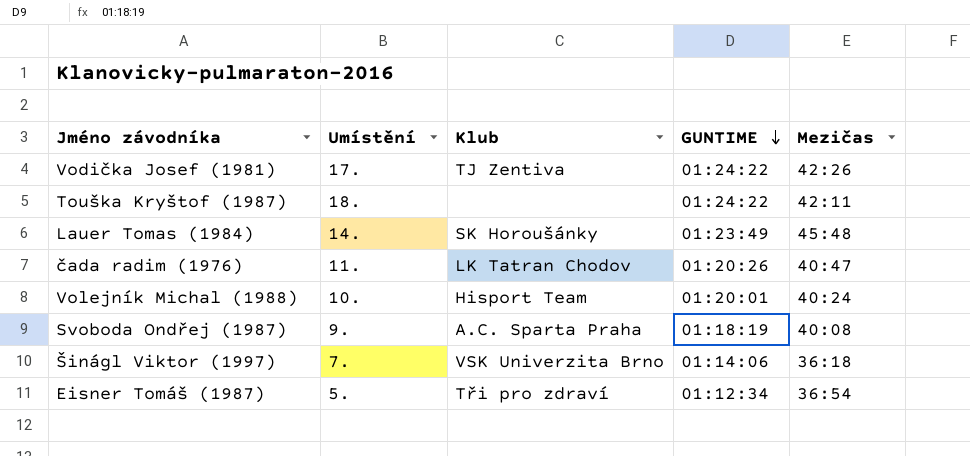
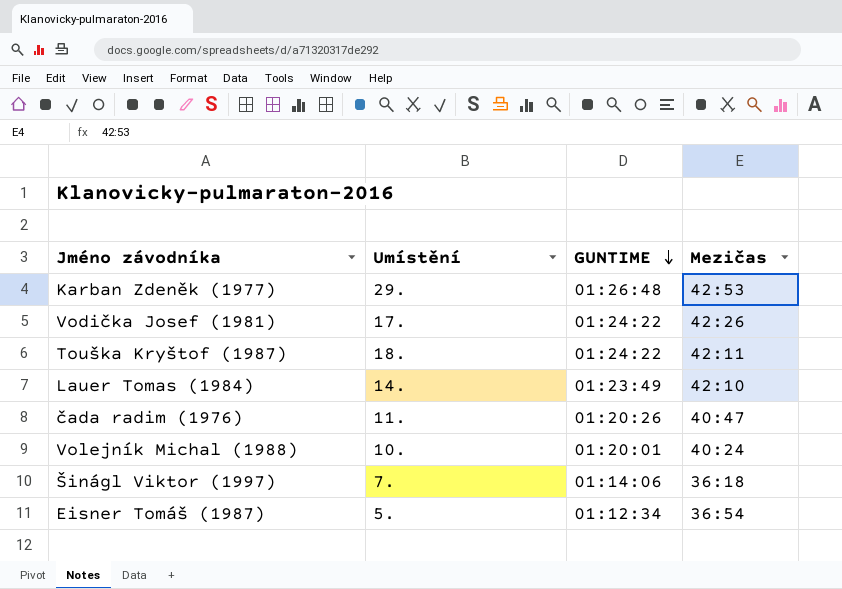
column Klub | position: 3 -> none
row Svoboda Ondřej (1987): 9. | A.C. Sparta Praha | 01:18:19 | 40:08 -> none
row Karban Zdeněk (1977): none -> 29. | 01:26:48 | 42:53
Lauer Tomas (1984) | Mezičas: 45:48 -> 42:10

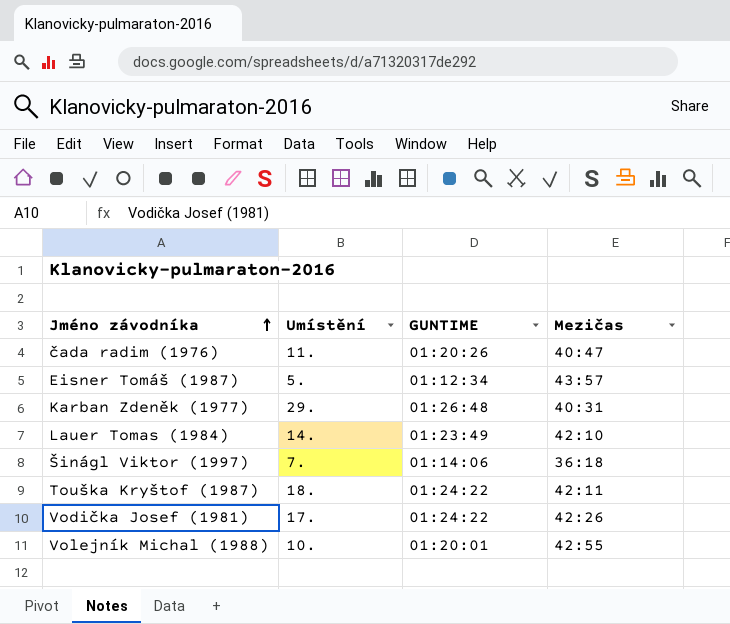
row order: GUNTIME descending -> Jméno závodníka ascending
Eisner Tomáš (1987) | Mezičas: 36:54 -> 43:57
Karban Zdeněk (1977) | Mezičas: 42:53 -> 40:31
Volejník Michal (1988) | Mezičas: 40:24 -> 42:55

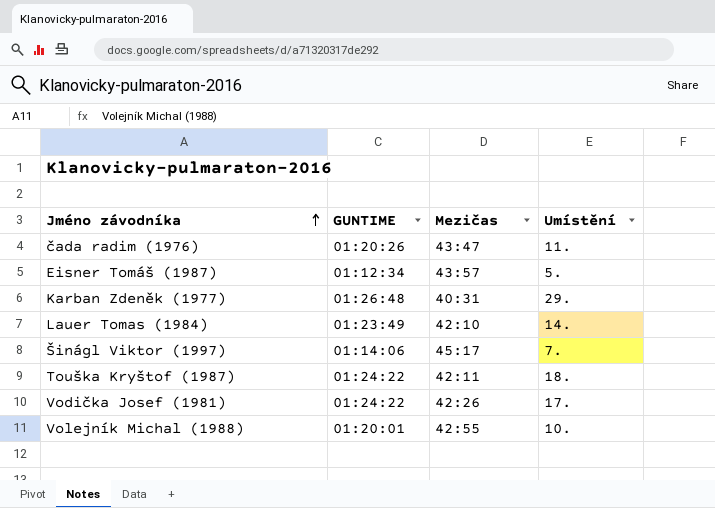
column Umístění | position: 2 -> 4
čada radim (1976) | Mezičas: 40:47 -> 43:47
Šinágl Viktor (1997) | Mezičas: 36:18 -> 45:17

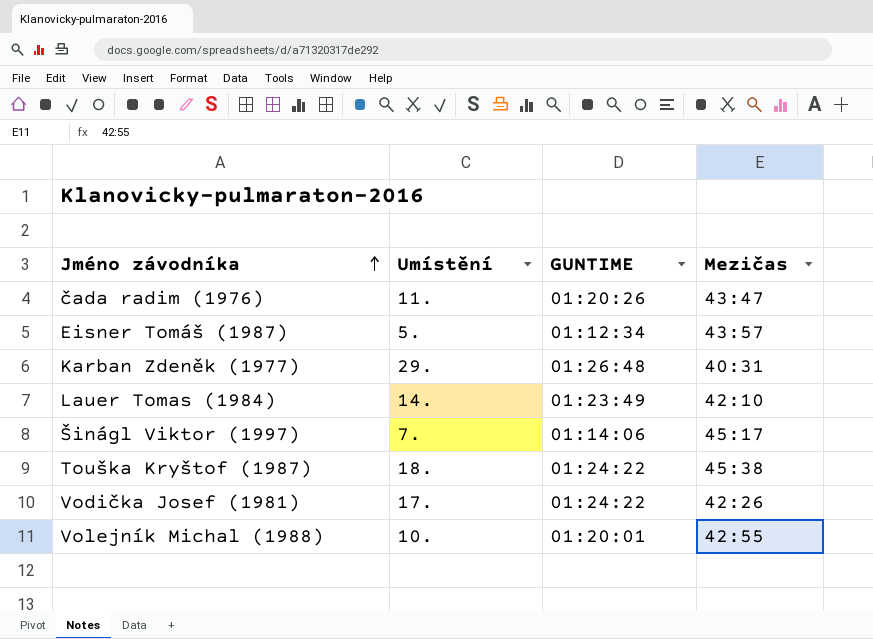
column Umístění | position: 4 -> 2
Touška Kryštof (1987) | Mezičas: 42:11 -> 45:38

